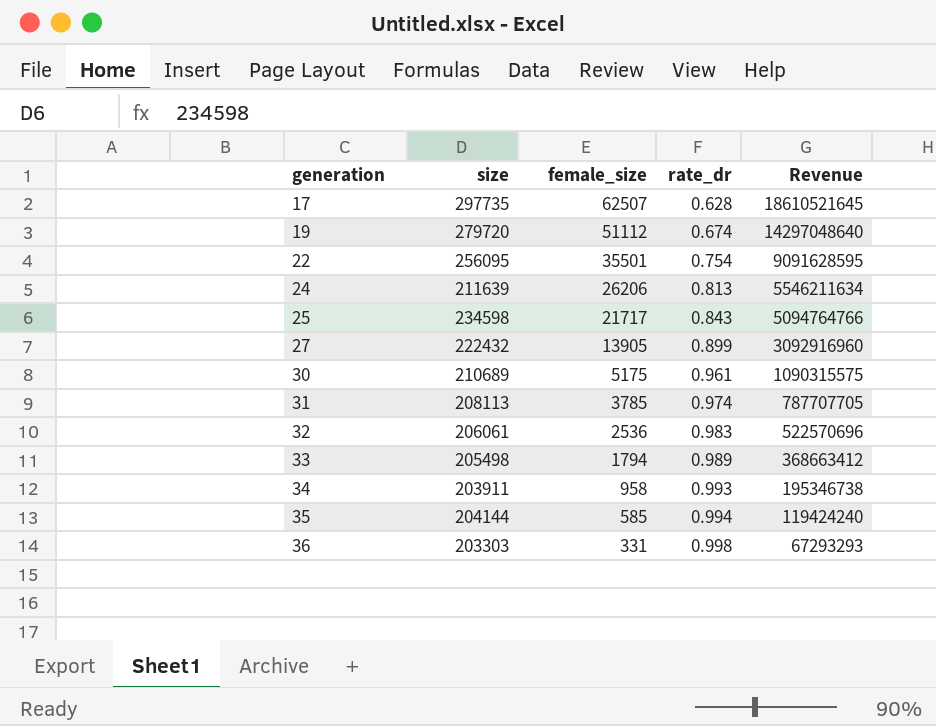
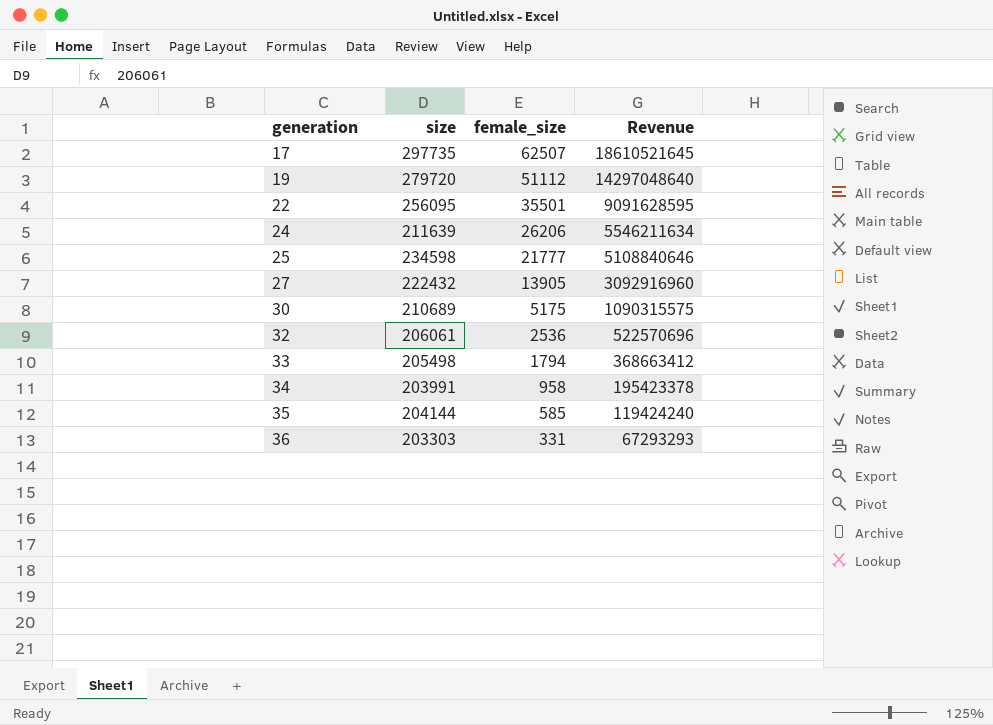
column rate_dr | position: 4 -> none
row 31: 208113 | 3785 | 0.974 | 787707705 -> none
25 | female_size: 21717 -> 21777
25 | Revenue: 5094764766 -> 5108840646
34 | size: 203911 -> 203991
34 | Revenue: 195346738 -> 195423378

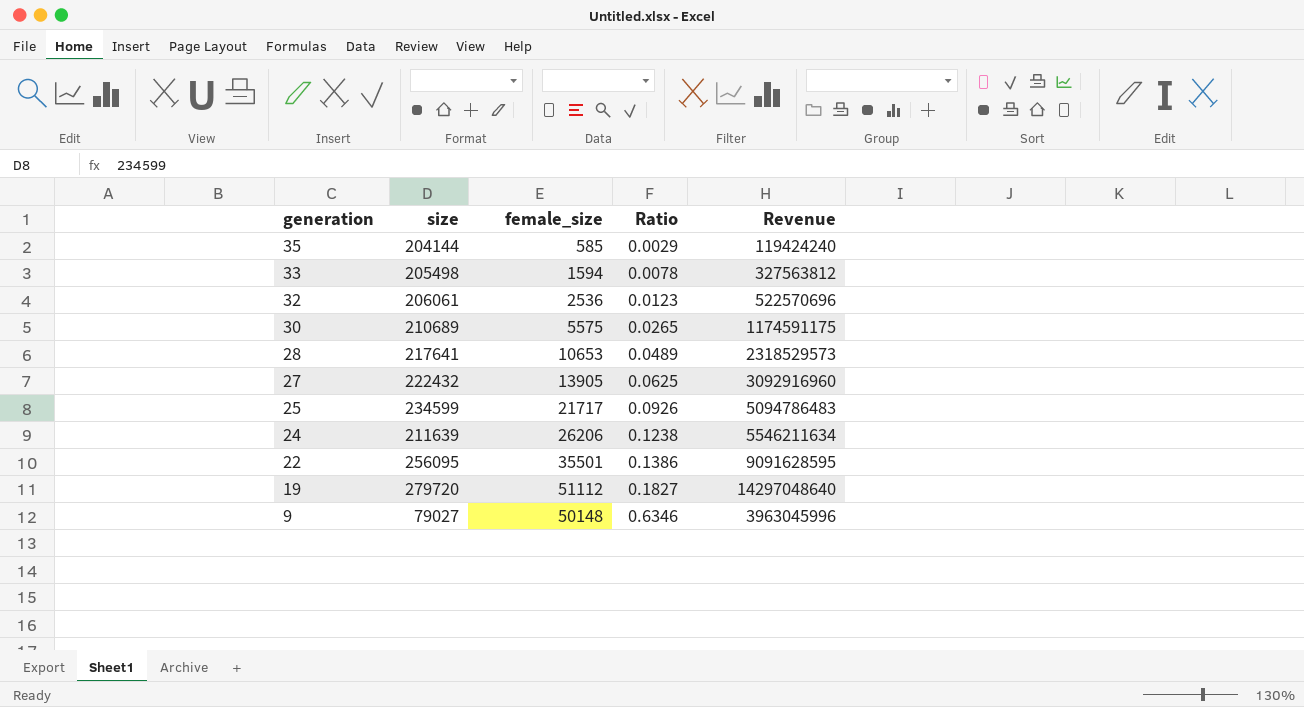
row order: generation ascending -> generation descending
column Ratio | formula: none -> [female_size] / [size]
row 17: 297735 | 62507 | 18610521645 -> none
row 34: 203991 | 958 | 195423378 -> none
row 36: 203303 | 331 | 67293293 -> none
33 | female_size: 1794 -> 1594
33 | Revenue: 368663412 -> 327563812
30 | female_size: 5175 -> 5575
30 | Revenue: 1090315575 -> 1174591175
row 28: none -> 217641 | 10653 | 0.0489 | 2318529573
25 | size: 234598 -> 234599
25 | female_size: 21777 -> 21717
25 | Revenue: 5108840646 -> 5094786483
row 9: none -> 79027 | 50148 | 0.6346 | 3963045996

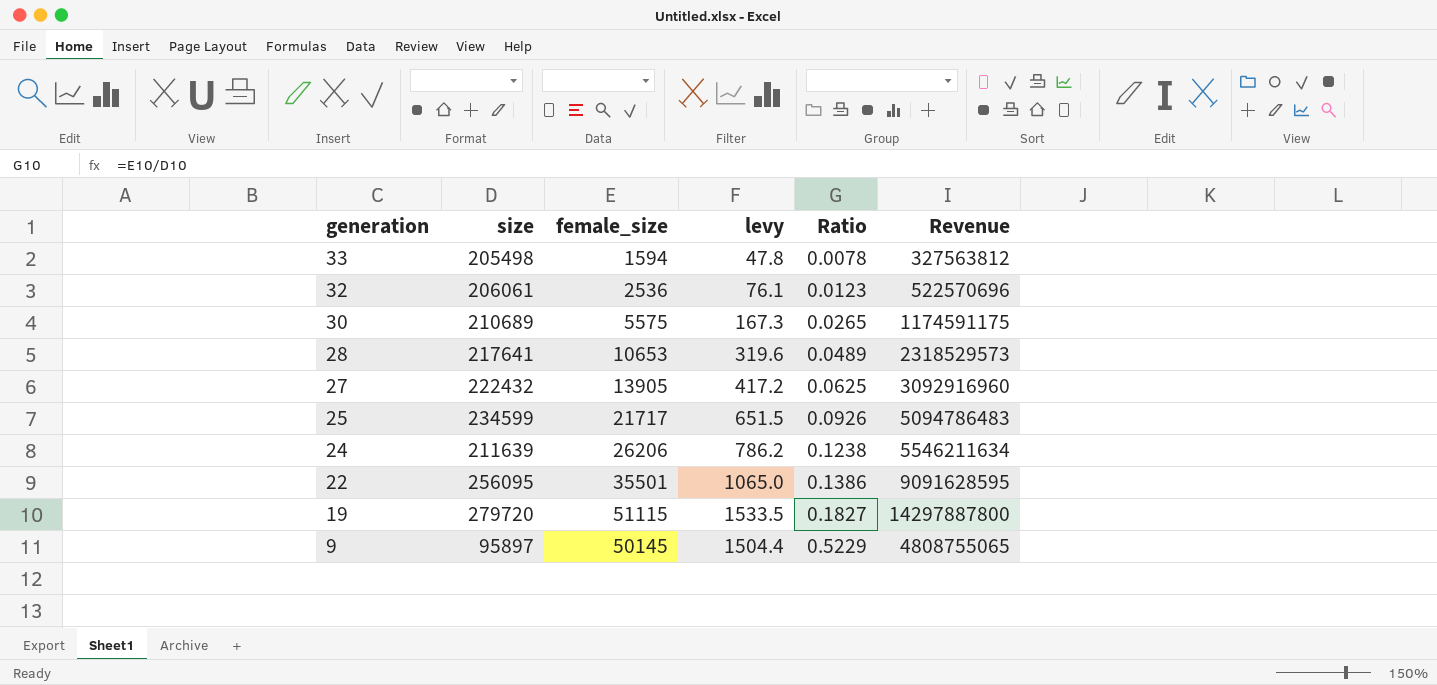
column levy | formula: none -> [female_size] * 0.03
row 35: 204144 | 585 | 0.0029 | 119424240 -> none
19 | female_size: 51112 -> 51115
19 | Revenue: 14297048640 -> 14297887800
9 | size: 79027 -> 95897
9 | female_size: 50148 -> 50145
9 | Ratio: 0.6346 -> 0.5229
9 | Revenue: 3963045996 -> 4808755065

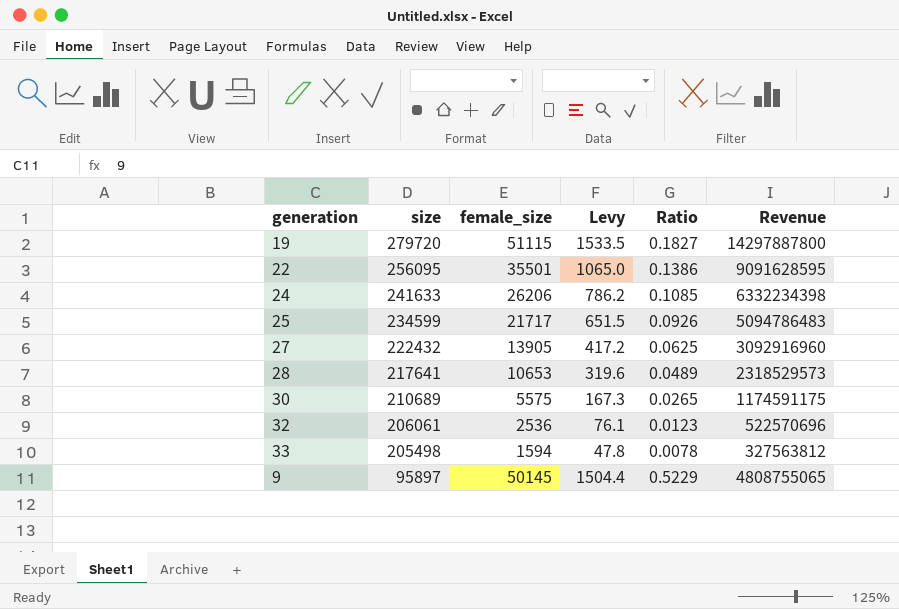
row order: generation descending -> size descending
column name: levy -> Levy
24 | size: 211639 -> 241633
24 | Ratio: 0.1238 -> 0.1085
24 | Revenue: 5546211634 -> 6332234398

